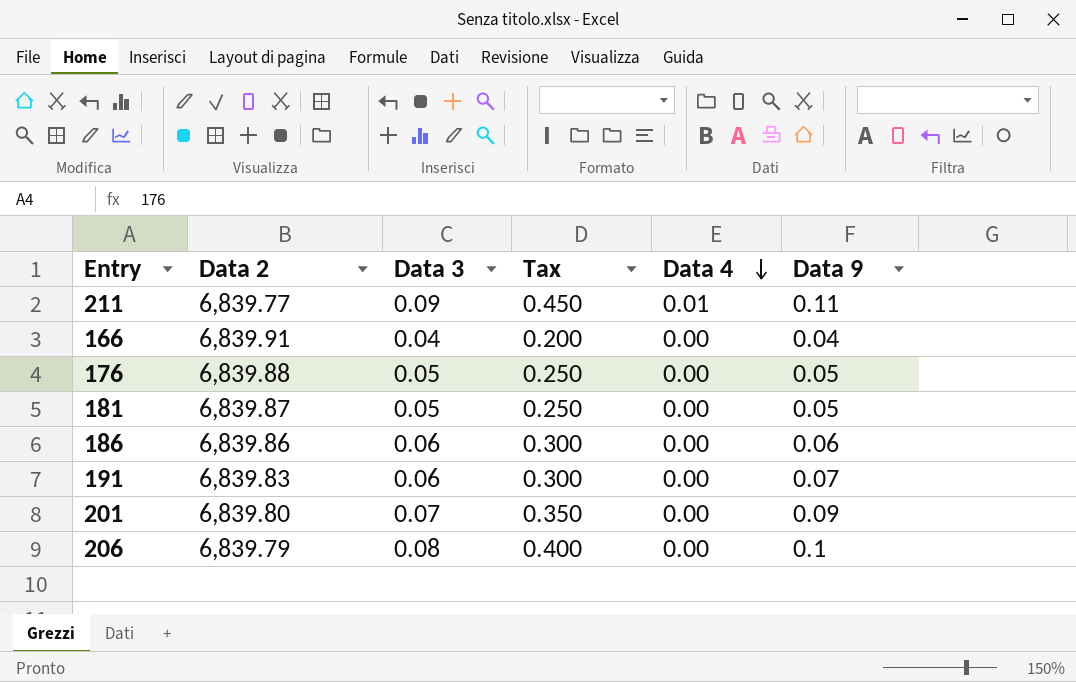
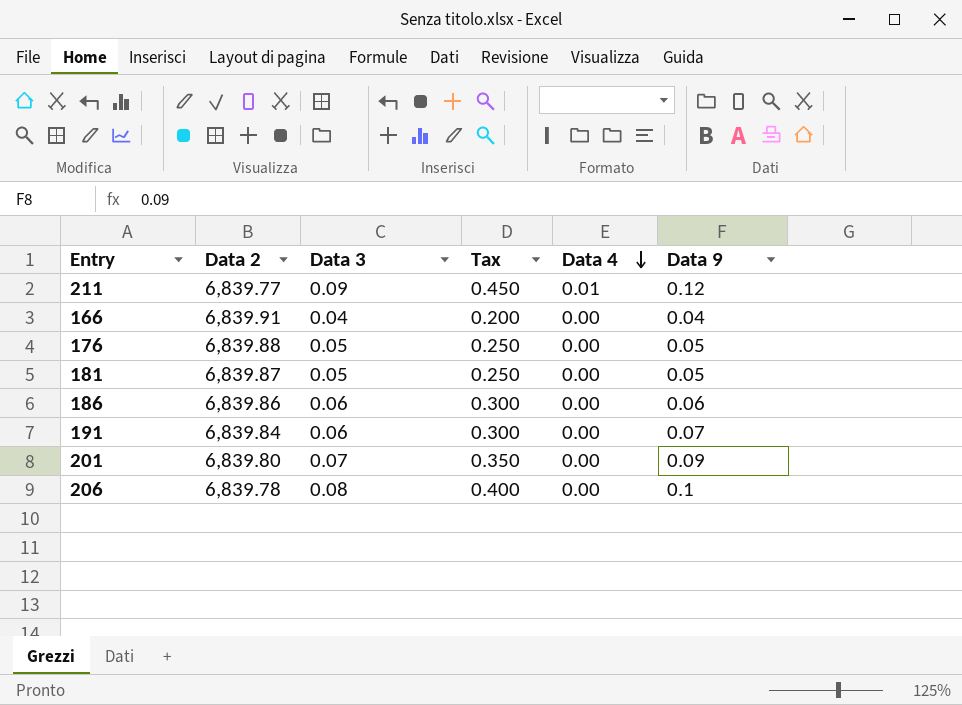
211 | Data 9: 0.11 -> 0.12
191 | Data 2: 6,839.83 -> 6,839.84
206 | Data 2: 6,839.79 -> 6,839.78

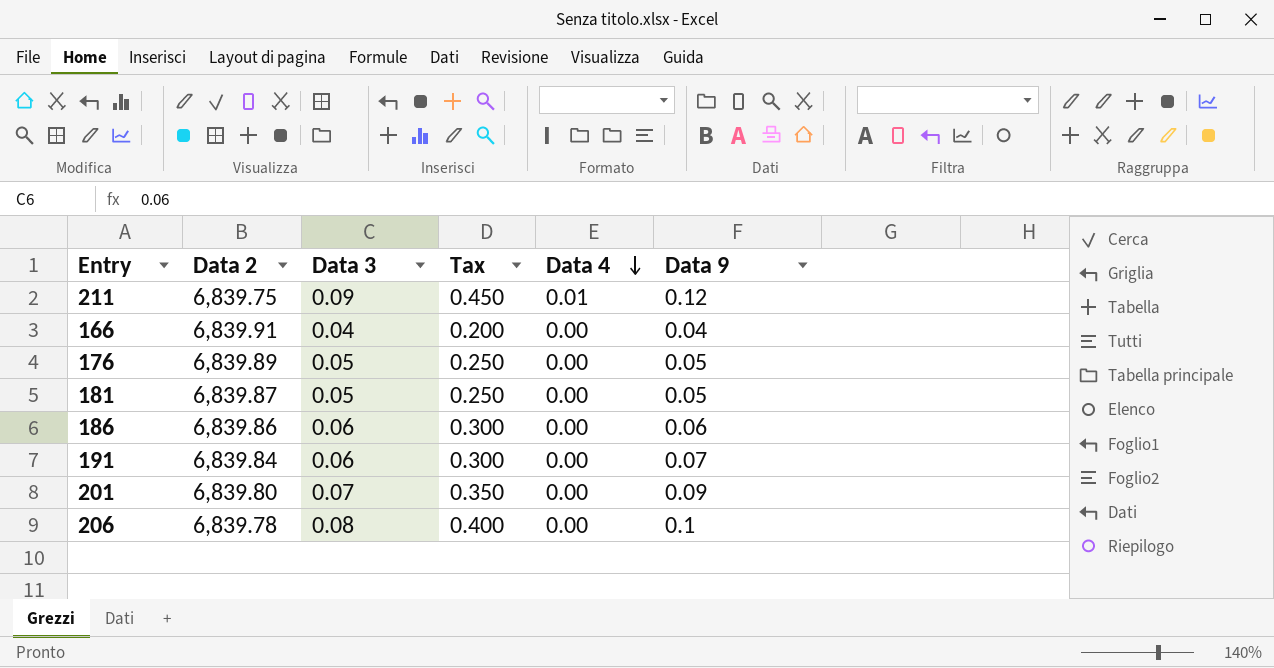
211 | Data 2: 6,839.77 -> 6,839.75
176 | Data 2: 6,839.88 -> 6,839.89

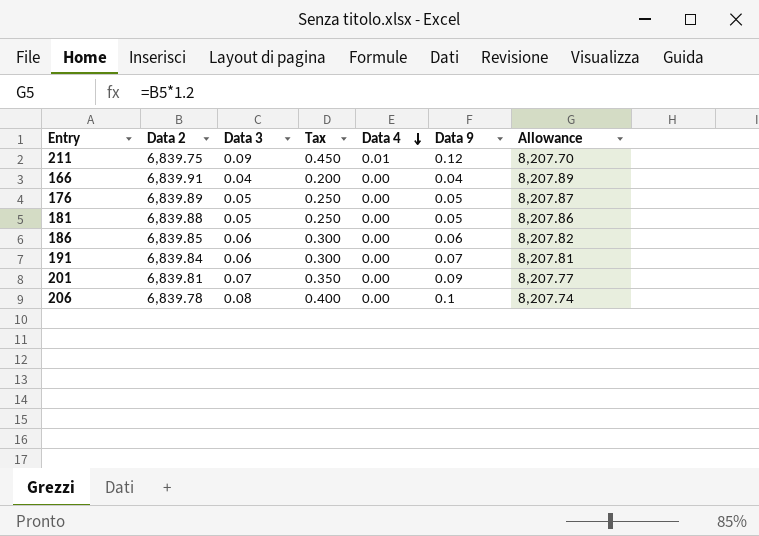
column Allowance | formula: none -> [Data 2] * 1.2
181 | Data 2: 6,839.87 -> 6,839.88
186 | Data 2: 6,839.86 -> 6,839.85
201 | Data 2: 6,839.80 -> 6,839.81

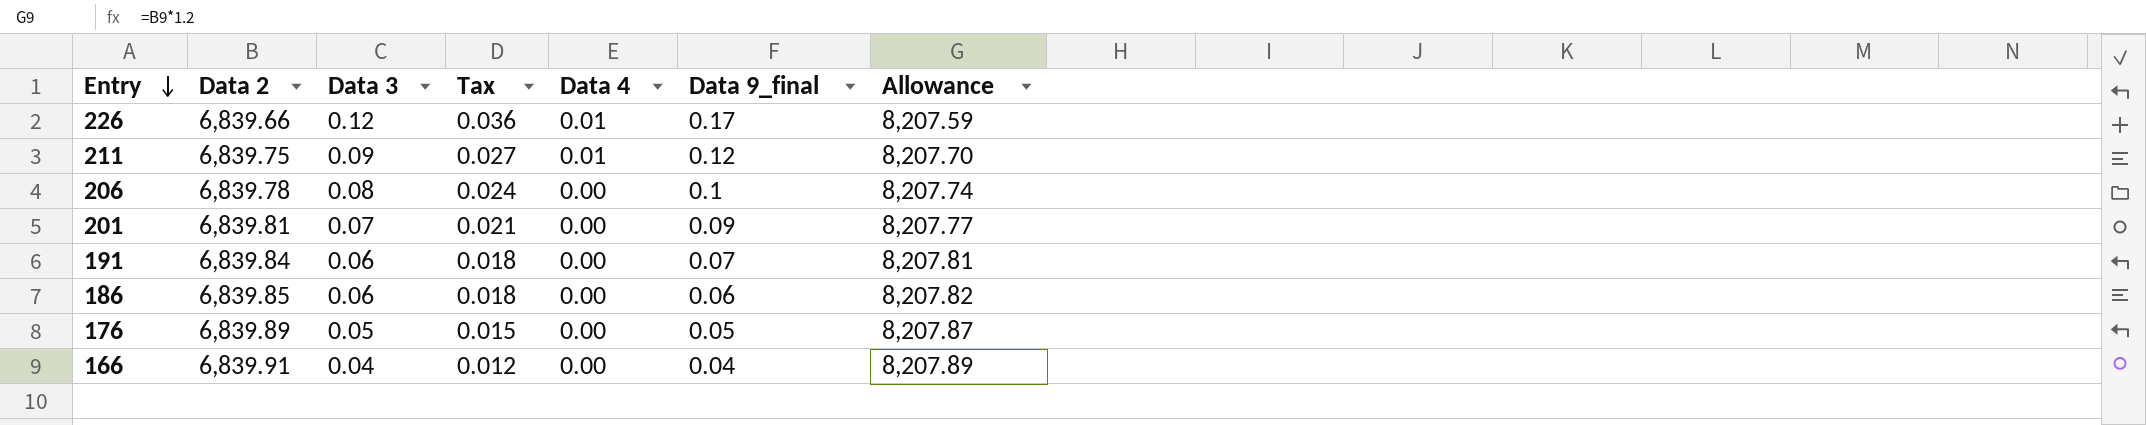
row order: Data 4 descending -> Entry descending
column Tax | formula: [Data 3] * 5 -> [Data 3] * 0.3
column name: Data 9 -> Data 9_final
row 181: 6,839.88 | 0.05 | 0.250 | 0.00 | 0.05 | 8,207.86 -> none
row 226: none -> 6,839.66 | 0.12 | 0.036 | 0.01 | 0.17 | 8,207.59

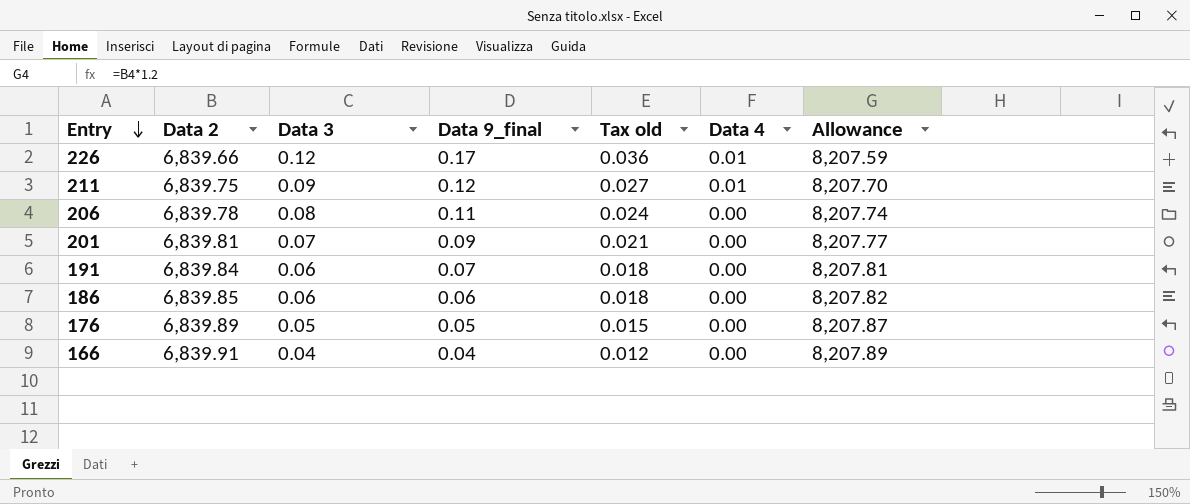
column Data 9_final | position: 6 -> 4
column name: Tax -> Tax old
206 | Data 9_final: 0.1 -> 0.11

